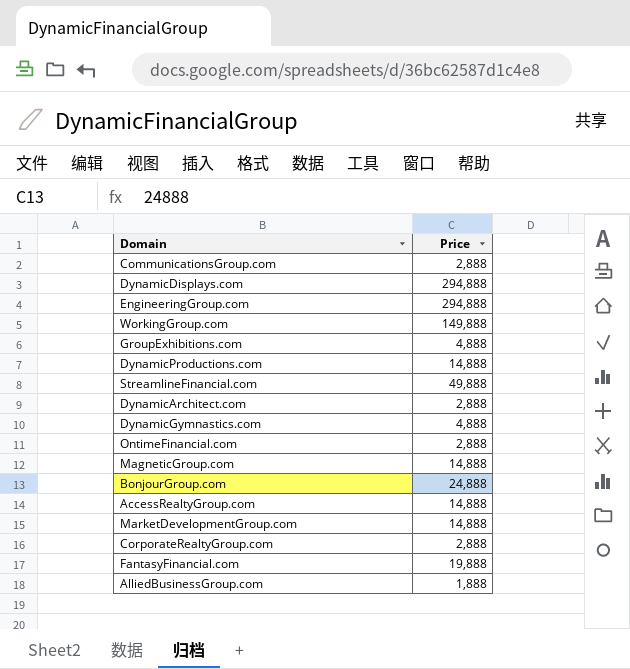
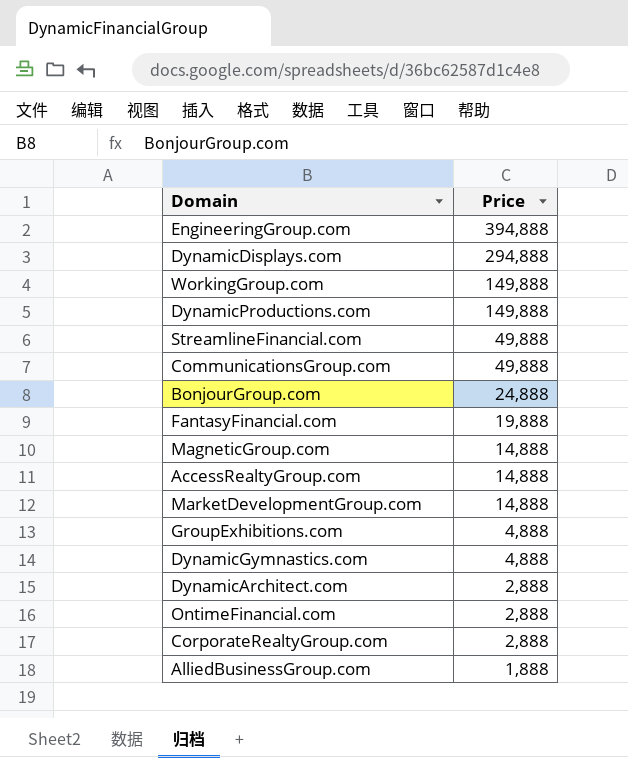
row order: none -> Price descending
EngineeringGroup.com | Price: 294,888 -> 394,888
DynamicProductions.com | Price: 14,888 -> 149,888
CommunicationsGroup.com | Price: 2,888 -> 49,888

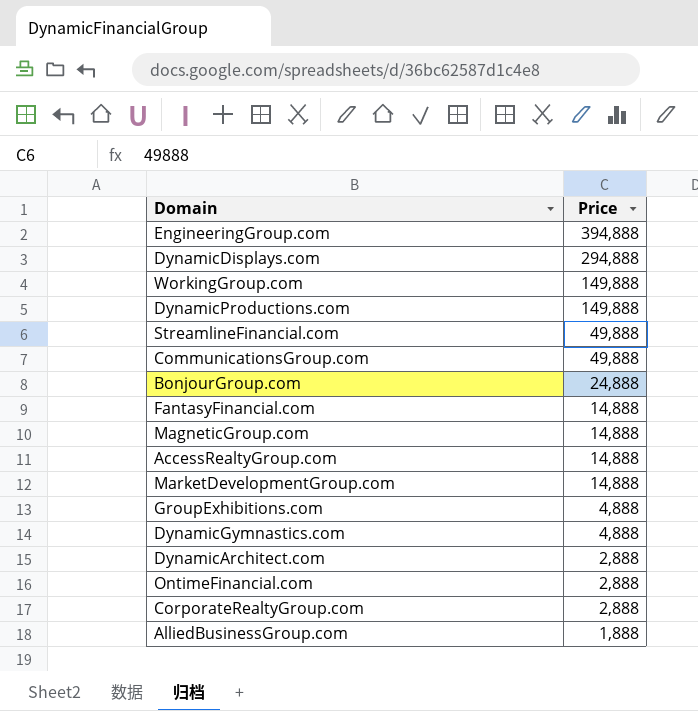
FantasyFinancial.com | Price: 19,888 -> 14,888

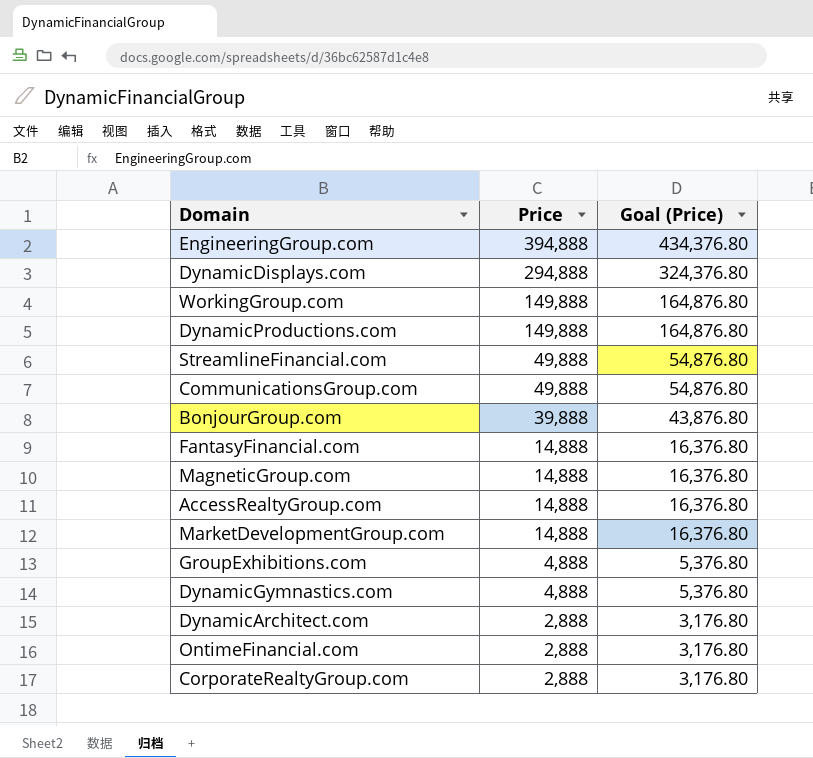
column Goal (Price) | formula: none -> [Price] * 1.1
row AlliedBusinessGroup.com: 1,888 -> none
BonjourGroup.com | Price: 24,888 -> 39,888

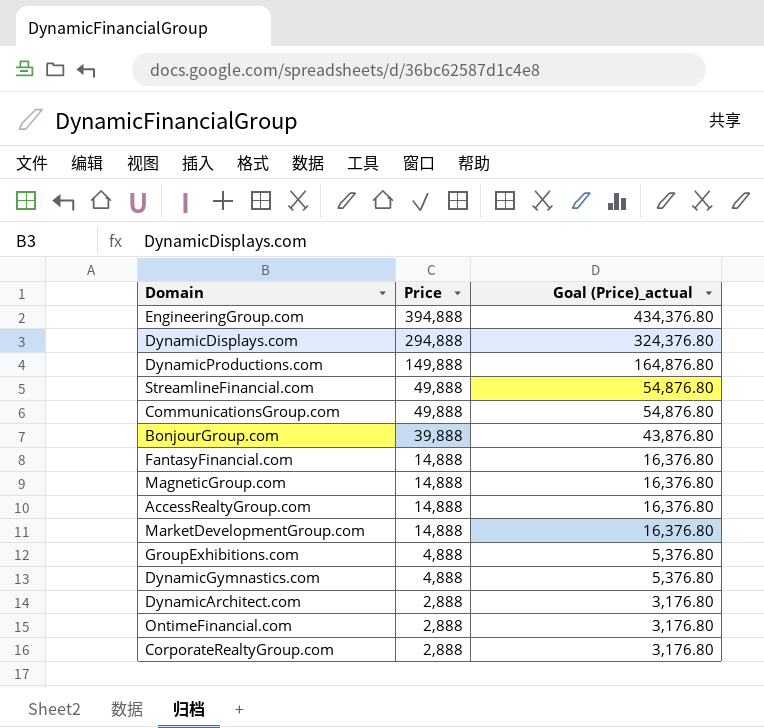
column name: Goal (Price) -> Goal (Price)_actual
row WorkingGroup.com: 149,888 | 164,876.80 -> none

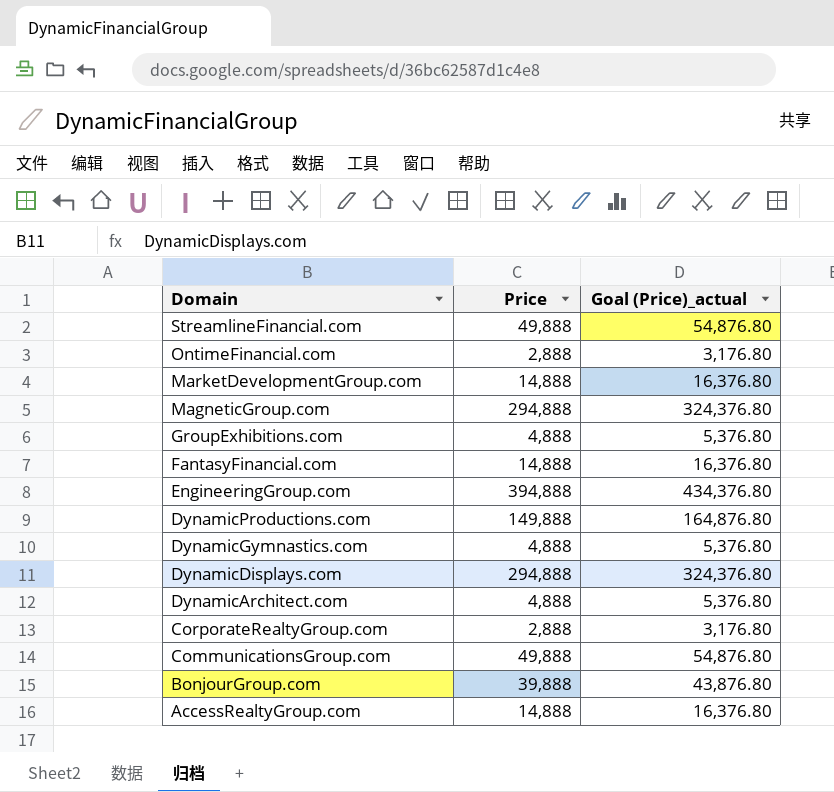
row order: Price descending -> Domain descending
MagneticGroup.com | Price: 14,888 -> 294,888
MagneticGroup.com | Goal (Price)_actual: 16,376.80 -> 324,376.80
DynamicArchitect.com | Price: 2,888 -> 4,888
DynamicArchitect.com | Goal (Price)_actual: 3,176.80 -> 5,376.80

